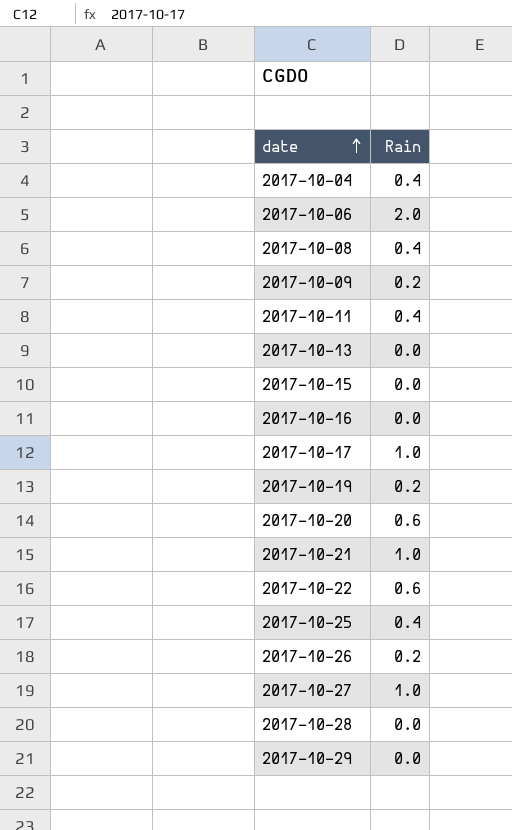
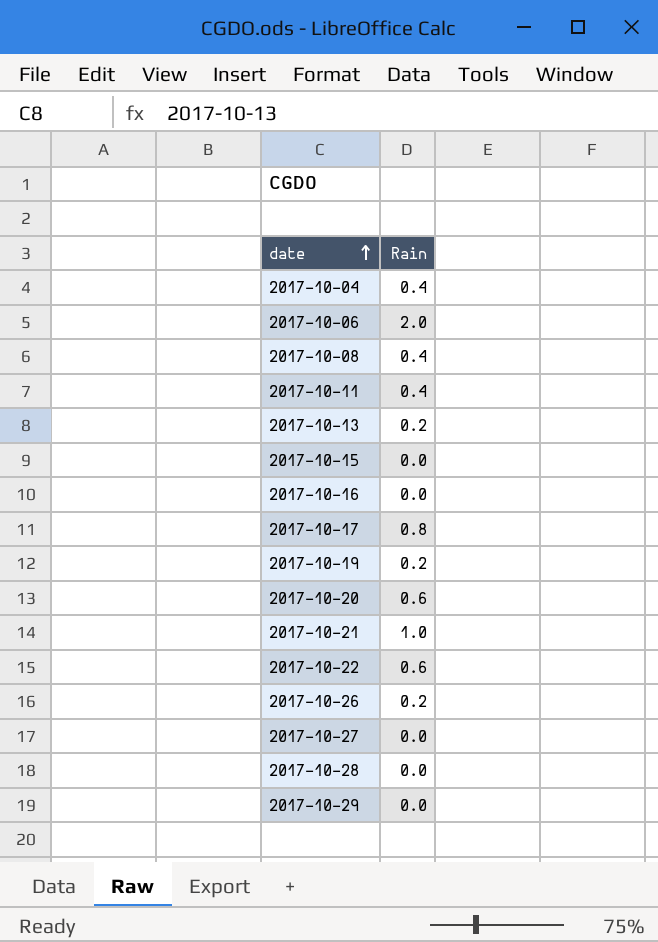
row 2017-10-09: 0.2 -> none
row 2017-10-25: 0.4 -> none
2017-10-13 | Rain: 0.0 -> 0.2
2017-10-17 | Rain: 1.0 -> 0.8
2017-10-27 | Rain: 1.0 -> 0.0

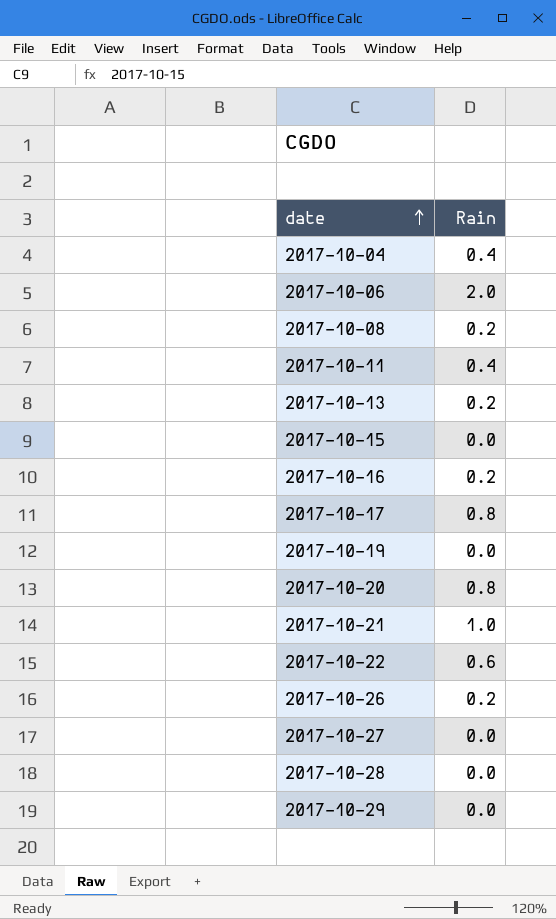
2017-10-08 | Rain: 0.4 -> 0.2
2017-10-16 | Rain: 0.0 -> 0.2
2017-10-19 | Rain: 0.2 -> 0.0
2017-10-20 | Rain: 0.6 -> 0.8

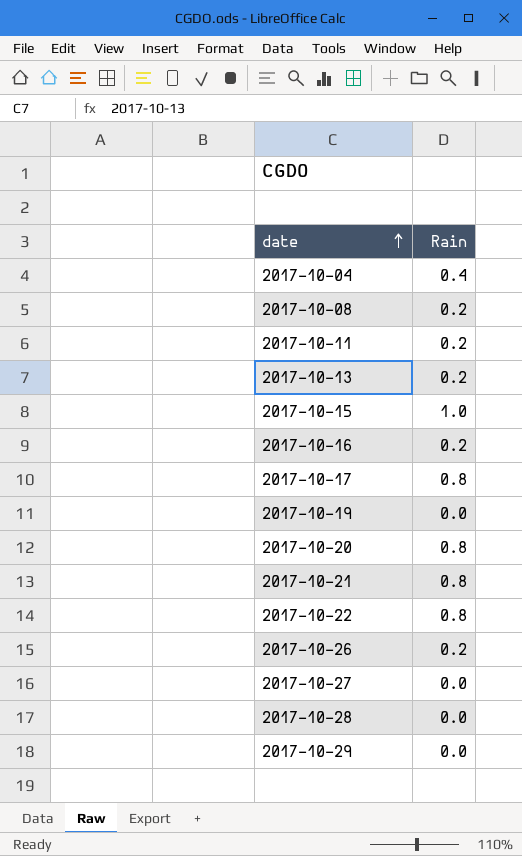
row 2017-10-06: 2.0 -> none
2017-10-11 | Rain: 0.4 -> 0.2
2017-10-15 | Rain: 0.0 -> 1.0
2017-10-21 | Rain: 1.0 -> 0.8
2017-10-22 | Rain: 0.6 -> 0.8

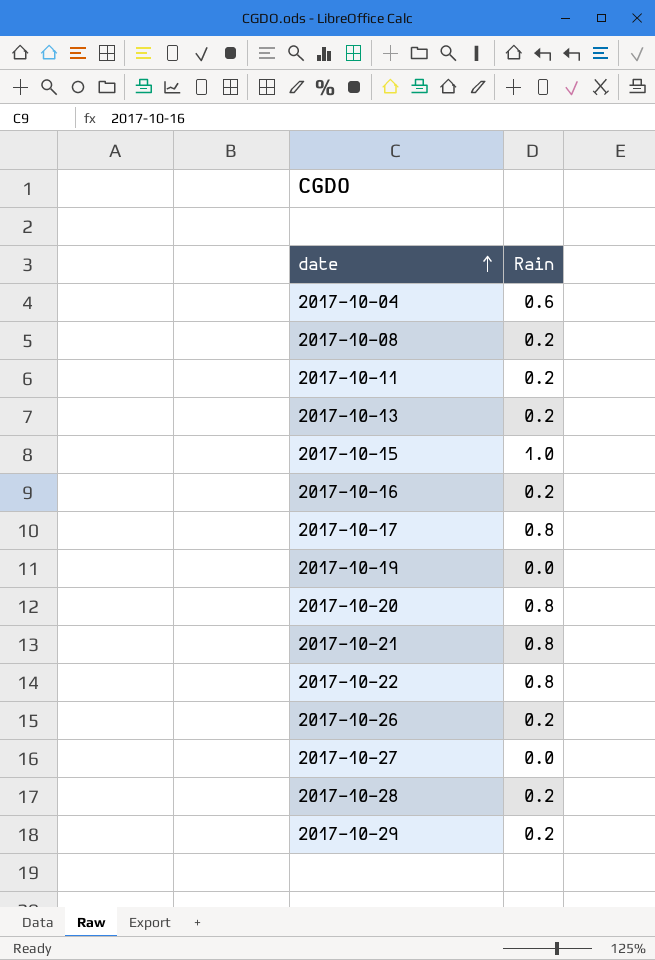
2017-10-04 | Rain: 0.4 -> 0.6
2017-10-28 | Rain: 0.0 -> 0.2
2017-10-29 | Rain: 0.0 -> 0.2

